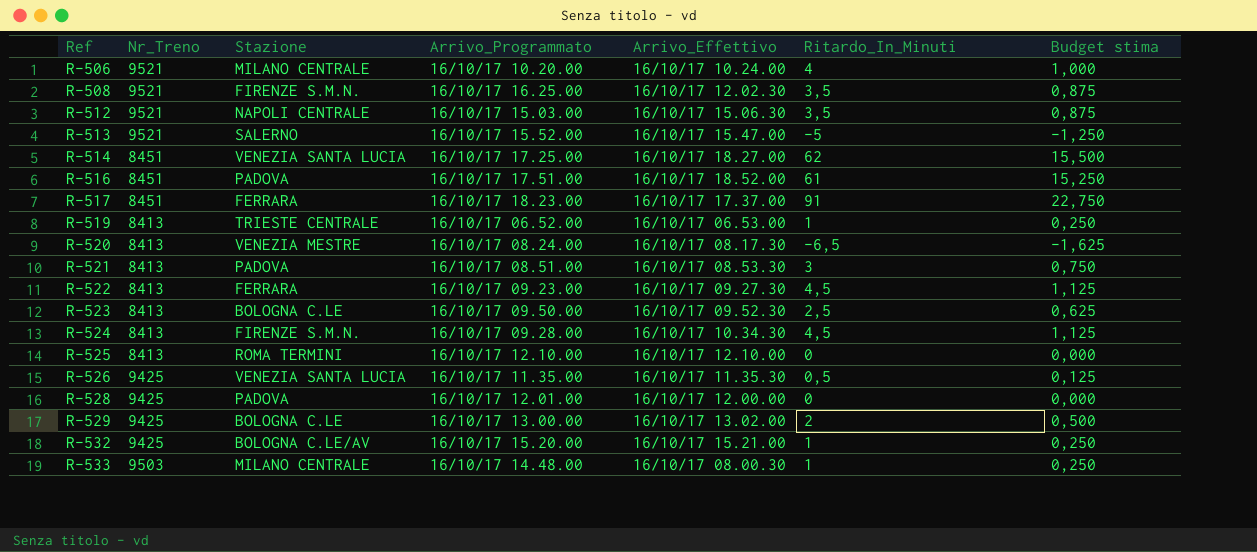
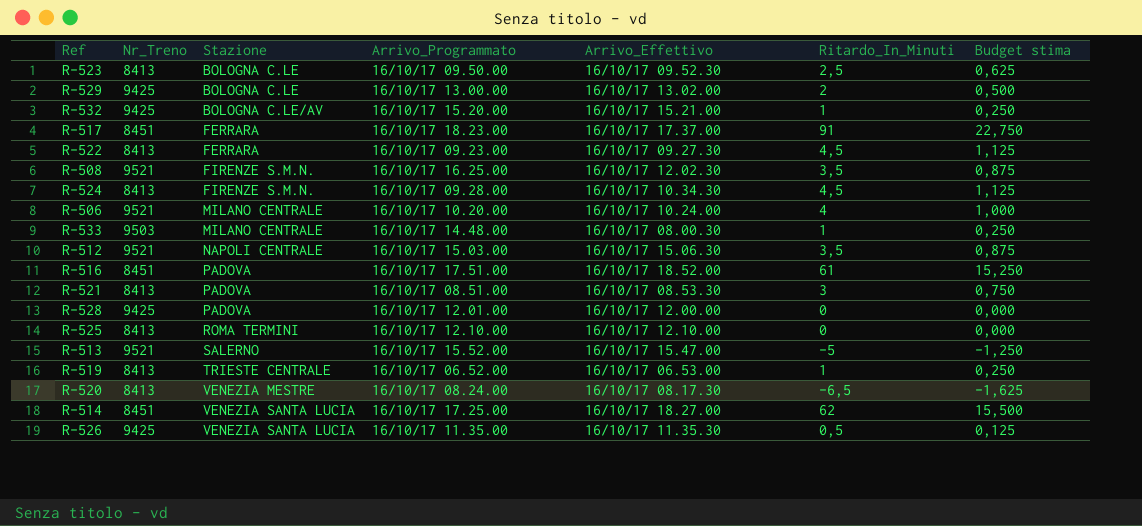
row order: Ref ascending -> Stazione ascending

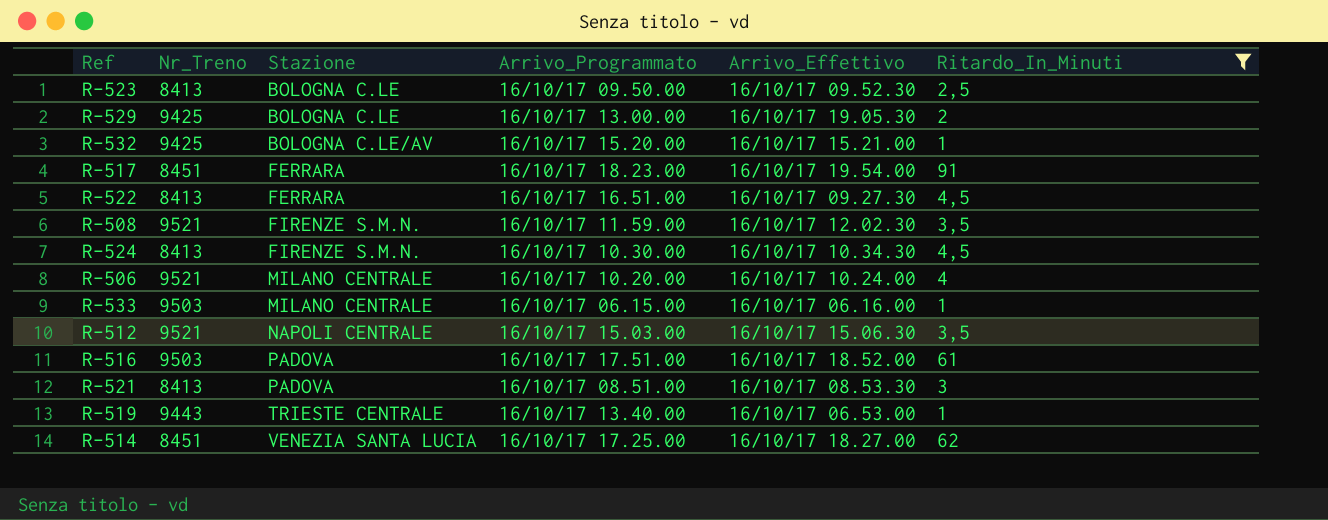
filter: none -> Ritardo_In_Minuti >= 1
column Budget stima | formula: [Ritardo_In_Minuti] * 0,25 -> none
R-529 | Arrivo_Effettivo: 16/10/17 13.02.00 -> 16/10/17 19.05.30
R-517 | Arrivo_Effettivo: 16/10/17 17.37.00 -> 16/10/17 19.54.00
R-522 | Arrivo_Programmato: 16/10/17 09.23.00 -> 16/10/17 16.51.00
R-508 | Arrivo_Programmato: 16/10/17 16.25.00 -> 16/10/17 11.59.00
R-524 | Arrivo_Programmato: 16/10/17 09.28.00 -> 16/10/17 10.30.00
R-533 | Arrivo_Programmato: 16/10/17 14.48.00 -> 16/10/17 06.15.00
R-533 | Arrivo_Effettivo: 16/10/17 08.00.30 -> 16/10/17 06.16.00
R-516 | Nr_Treno: 8451 -> 9503
R-519 | Nr_Treno: 8413 -> 9443
R-519 | Arrivo_Programmato: 16/10/17 06.52.00 -> 16/10/17 13.40.00

